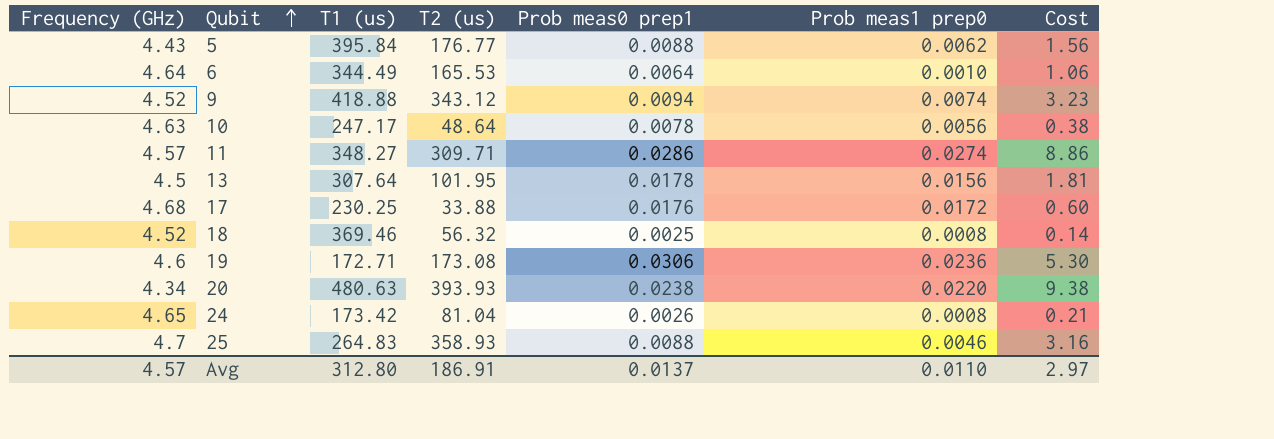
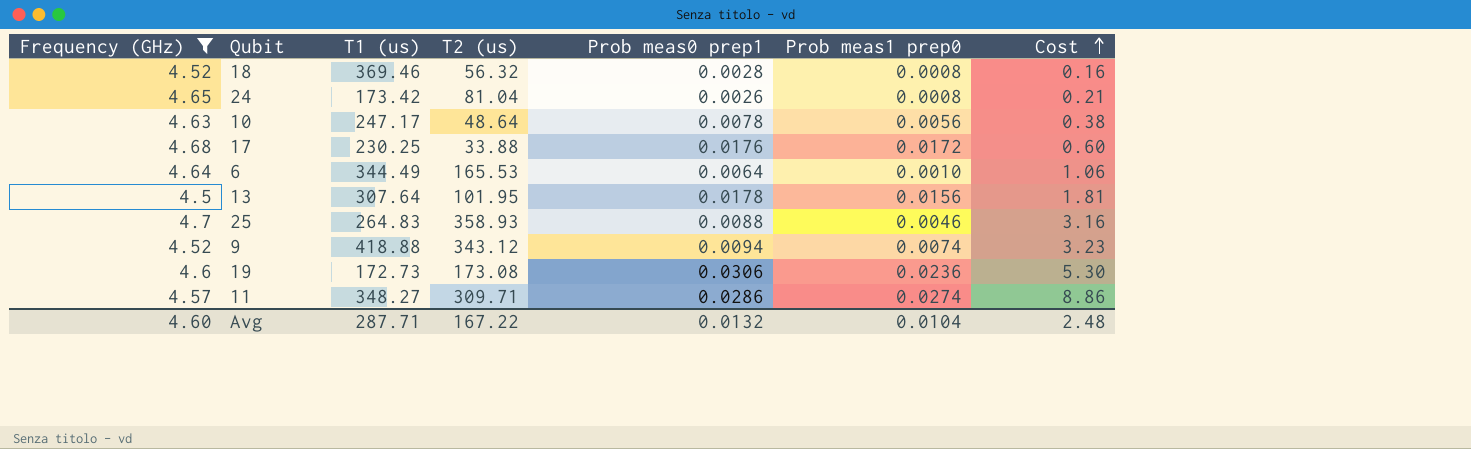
filter: none -> Frequency (GHz) >= 4.5
row order: Qubit ascending -> Cost ascending
18 | Prob meas0 prep1: 0.0025 -> 0.0028
18 | Cost: 0.14 -> 0.16
19 | T1 (us): 172.71 -> 172.73
Avg | Frequency (GHz): 4.57 -> 4.60
Avg | T1 (us): 312.80 -> 287.71
Avg | T2 (us): 186.91 -> 167.22
Avg | Prob meas0 prep1: 0.0137 -> 0.0132
Avg | Prob meas1 prep0: 0.0110 -> 0.0104
Avg | Cost: 2.97 -> 2.48

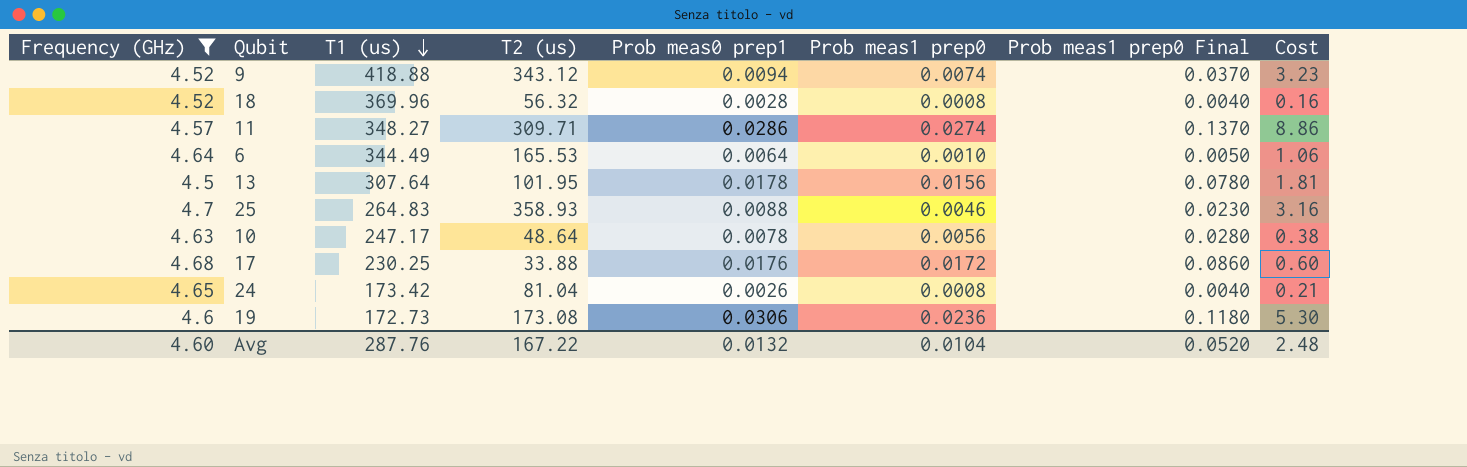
row order: Cost ascending -> T1 (us) descending
column Prob meas1 prep0 Final | formula: none -> [Prob meas1 prep0] * 5
18 | T1 (us): 369.46 -> 369.96
Avg | T1 (us): 287.71 -> 287.76

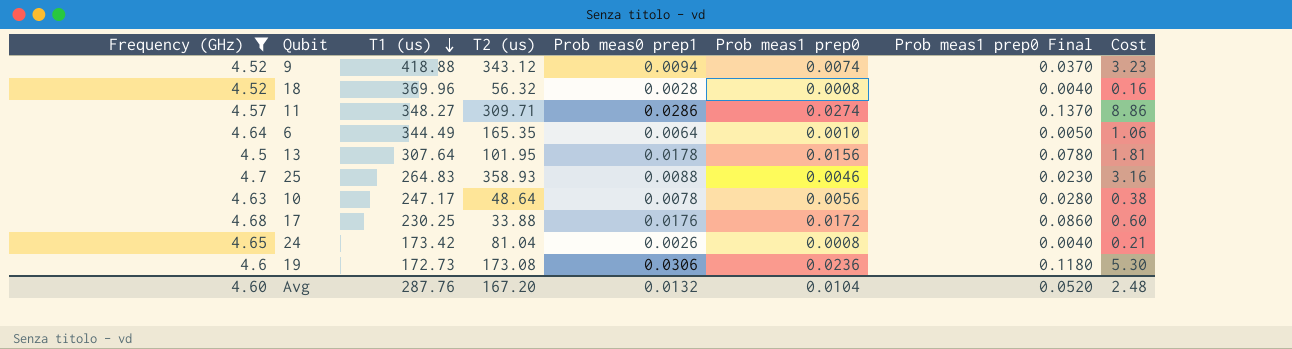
6 | T2 (us): 165.53 -> 165.35
Avg | T2 (us): 167.22 -> 167.20

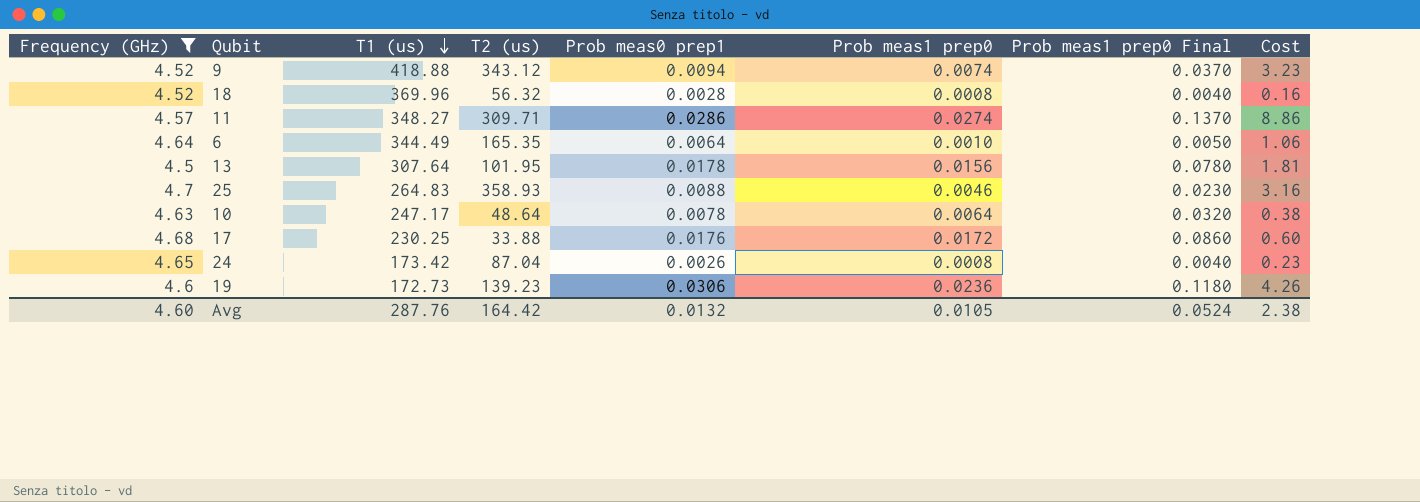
10 | Prob meas1 prep0: 0.0056 -> 0.0064
10 | Prob meas1 prep0 Final: 0.0280 -> 0.0320
24 | T2 (us): 81.04 -> 87.04
24 | Cost: 0.21 -> 0.23
19 | T2 (us): 173.08 -> 139.23
19 | Cost: 5.30 -> 4.26
Avg | T2 (us): 167.20 -> 164.42
Avg | Prob meas1 prep0: 0.0104 -> 0.0105
Avg | Prob meas1 prep0 Final: 0.0520 -> 0.0524
Avg | Cost: 2.48 -> 2.38

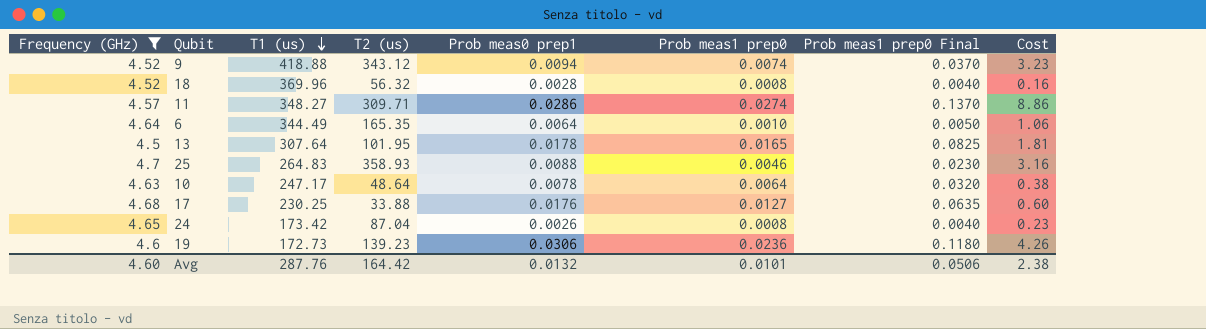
13 | Prob meas1 prep0: 0.0156 -> 0.0165
13 | Prob meas1 prep0 Final: 0.0780 -> 0.0825
17 | Prob meas1 prep0: 0.0172 -> 0.0127
17 | Prob meas1 prep0 Final: 0.0860 -> 0.0635
Avg | Prob meas1 prep0: 0.0105 -> 0.0101
Avg | Prob meas1 prep0 Final: 0.0524 -> 0.0506

